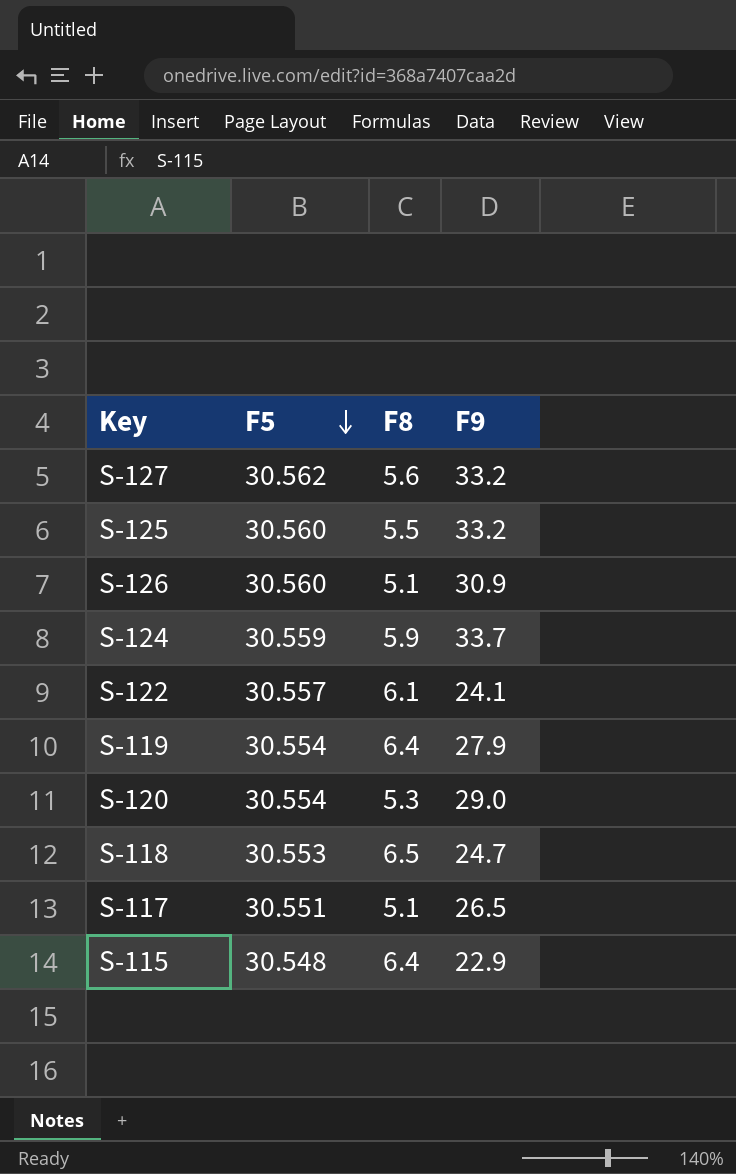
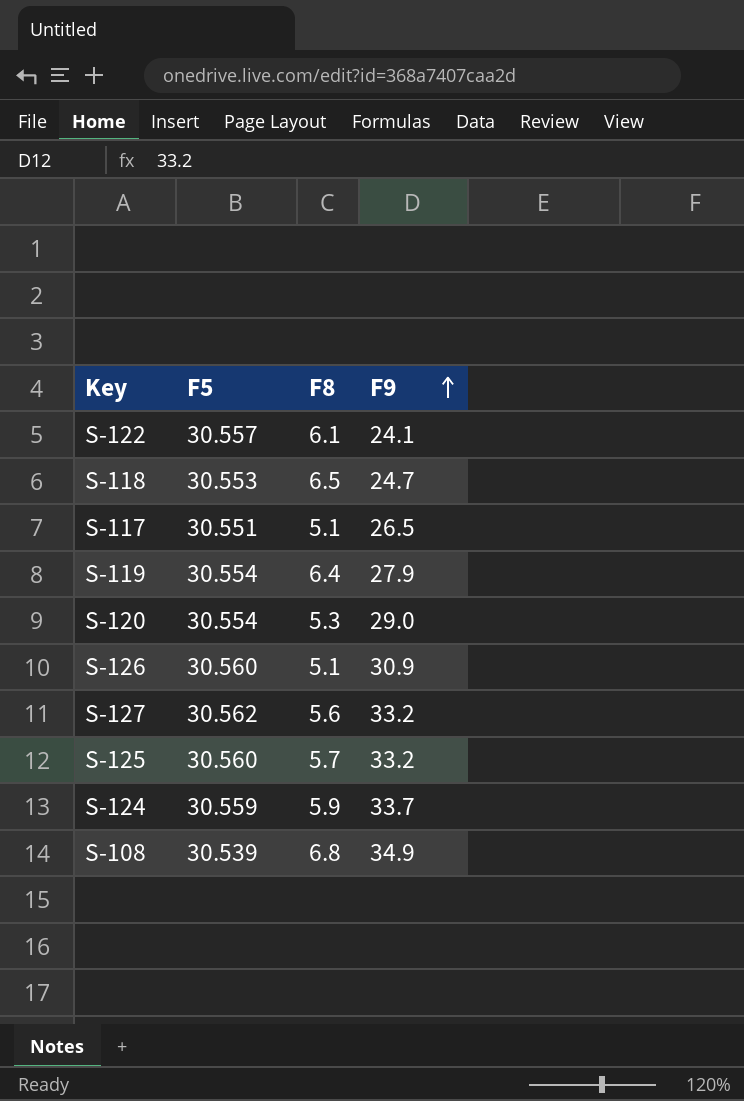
row order: F5 descending -> F9 ascending
row S-115: 30.548 | 6.4 | 22.9 -> none
S-125 | F8: 5.5 -> 5.7
row S-108: none -> 30.539 | 6.8 | 34.9

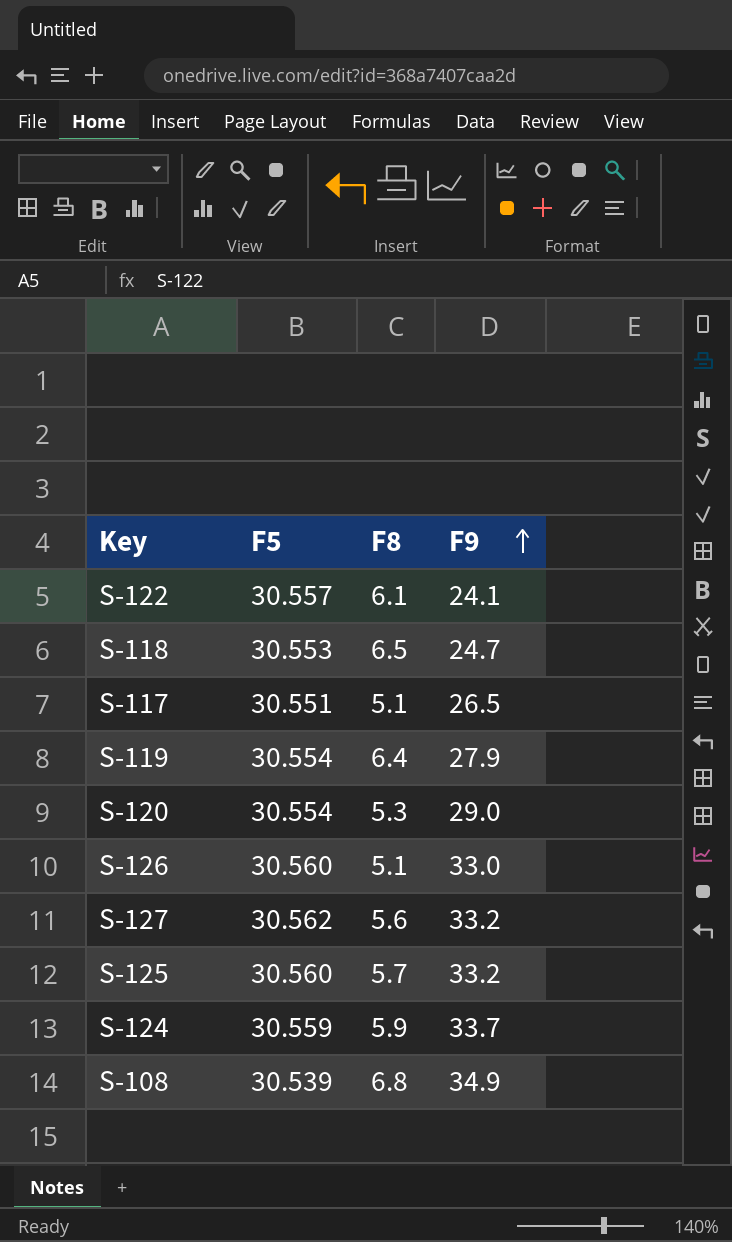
S-126 | F9: 30.9 -> 33.0

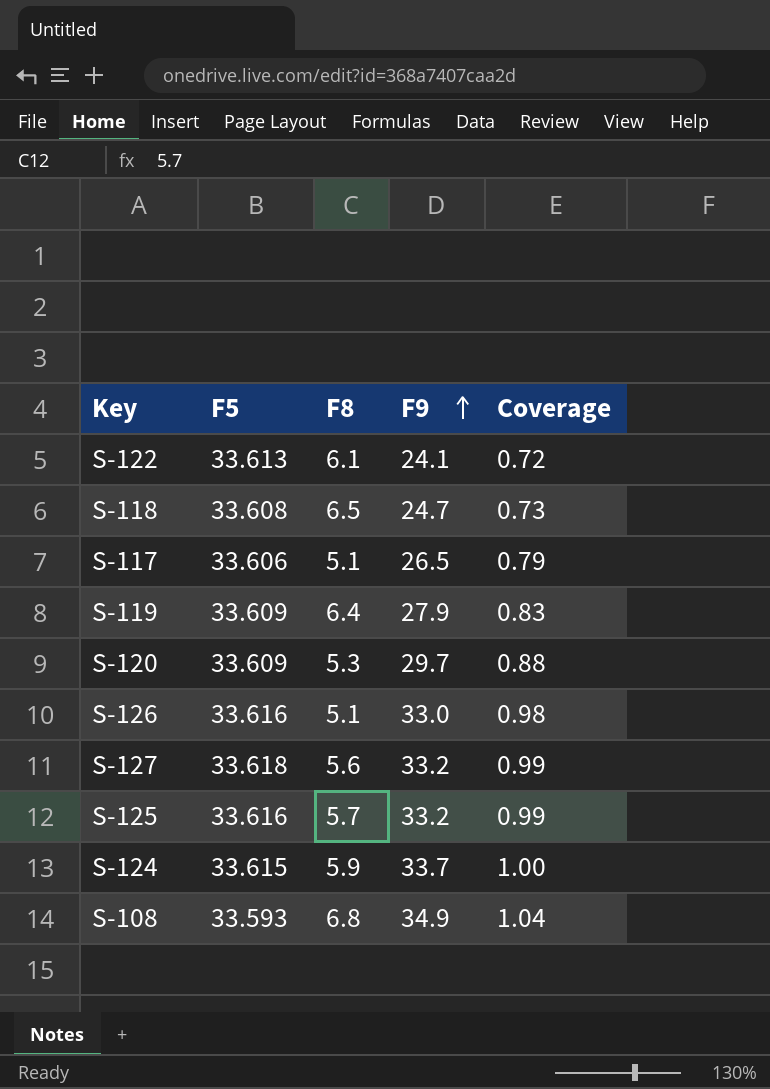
column Coverage | formula: none -> [F9] / [F5]
S-122 | F5: 30.557 -> 33.613
S-118 | F5: 30.553 -> 33.608
S-117 | F5: 30.551 -> 33.606
S-119 | F5: 30.554 -> 33.609
S-120 | F5: 30.554 -> 33.609
S-120 | F9: 29.0 -> 29.7
S-126 | F5: 30.560 -> 33.616
S-127 | F5: 30.562 -> 33.618
S-125 | F5: 30.560 -> 33.616
S-124 | F5: 30.559 -> 33.615
S-108 | F5: 30.539 -> 33.593

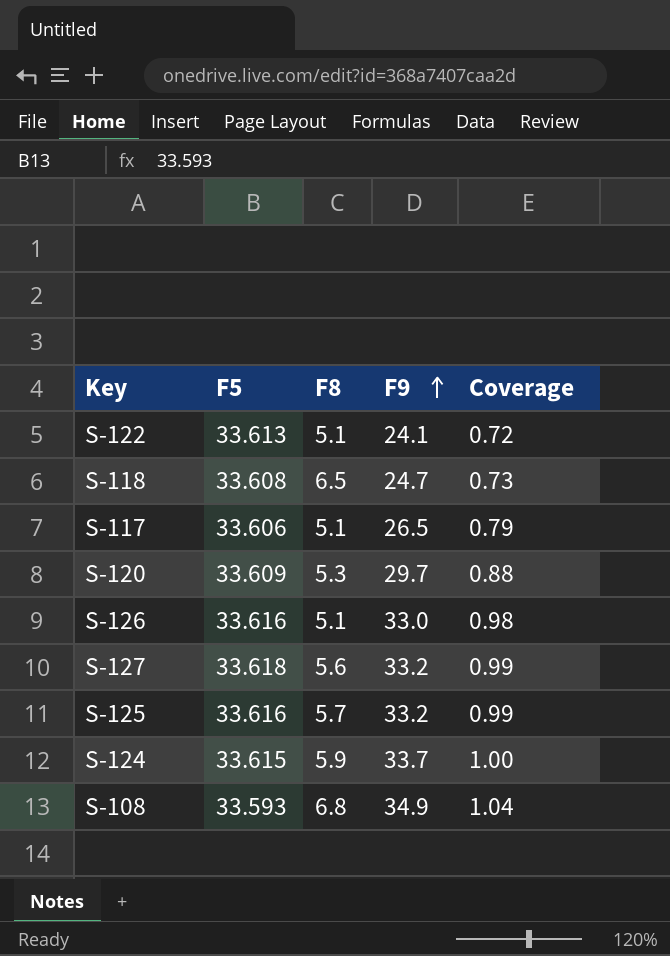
row S-119: 33.609 | 6.4 | 27.9 | 0.83 -> none
S-122 | F8: 6.1 -> 5.1

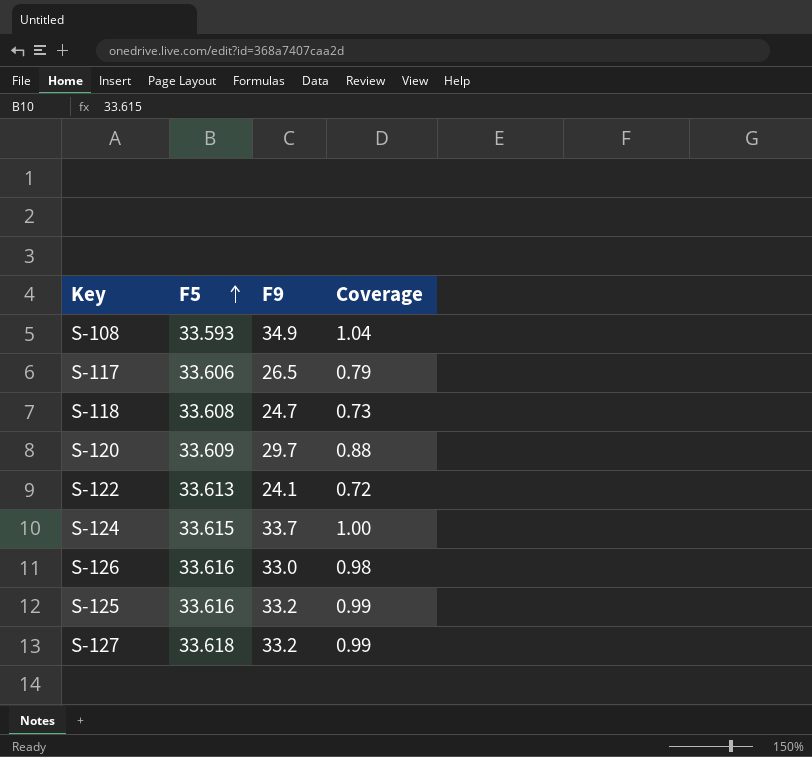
row order: F9 ascending -> F5 ascending
column F8 | position: 3 -> none

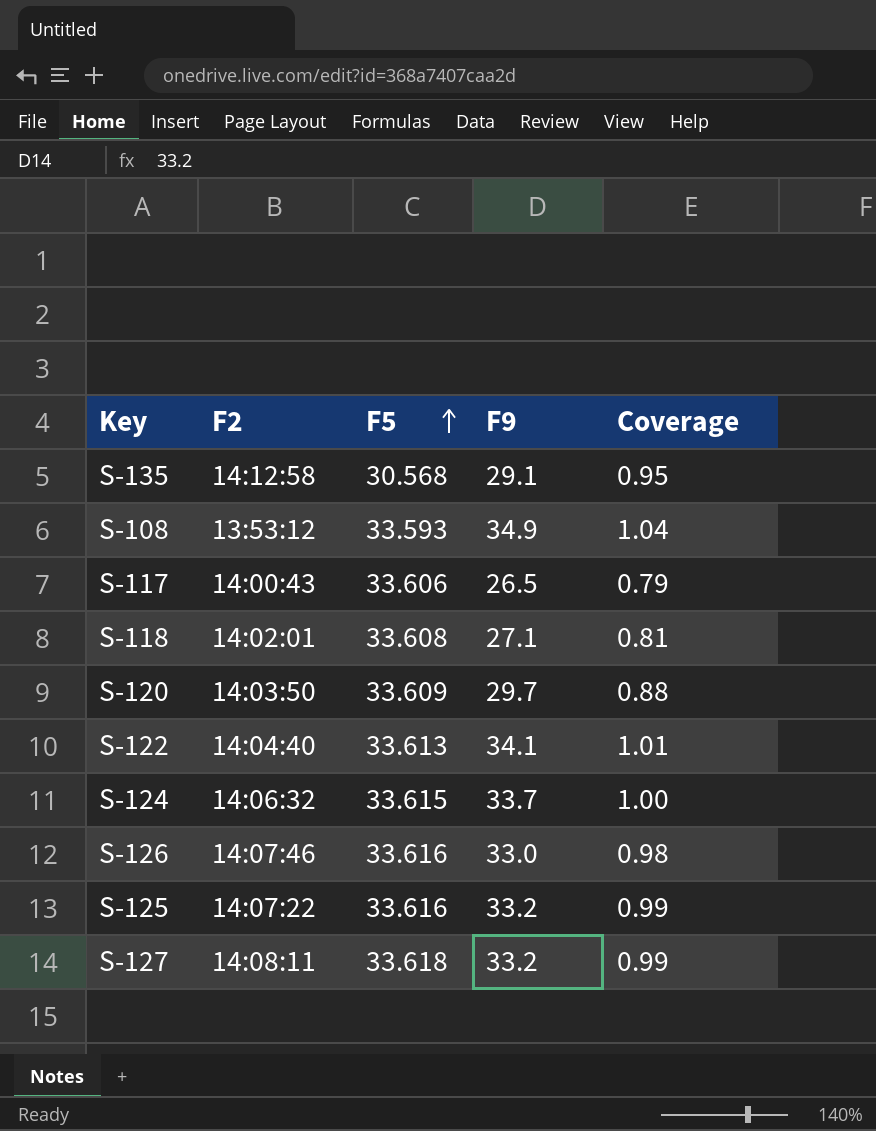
column F2 | position: none -> 2
row S-135: none -> 14:12:58 | 30.568 | 29.1 | 0.95
S-118 | F9: 24.7 -> 27.1
S-118 | Coverage: 0.73 -> 0.81
S-122 | F9: 24.1 -> 34.1
S-122 | Coverage: 0.72 -> 1.01

